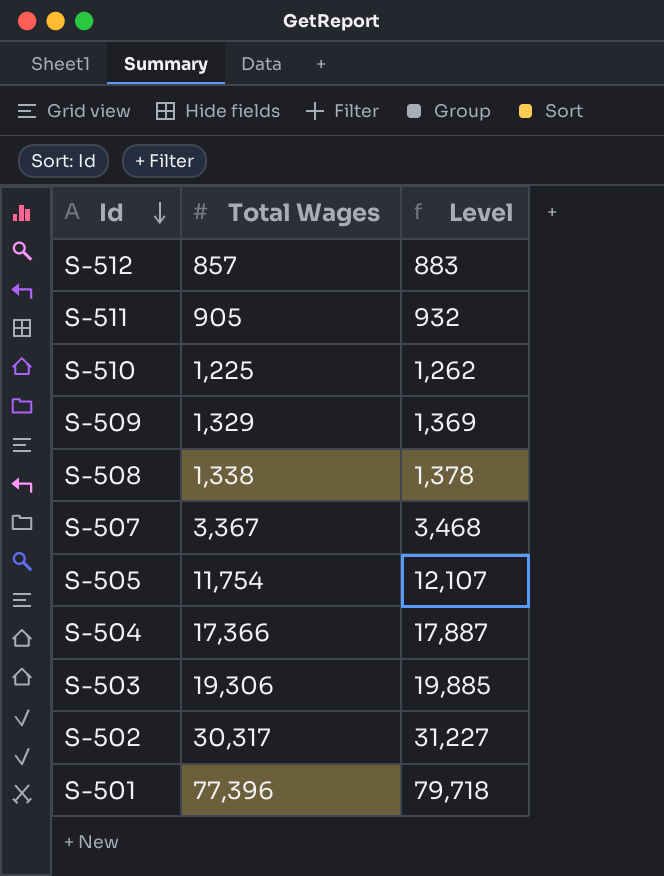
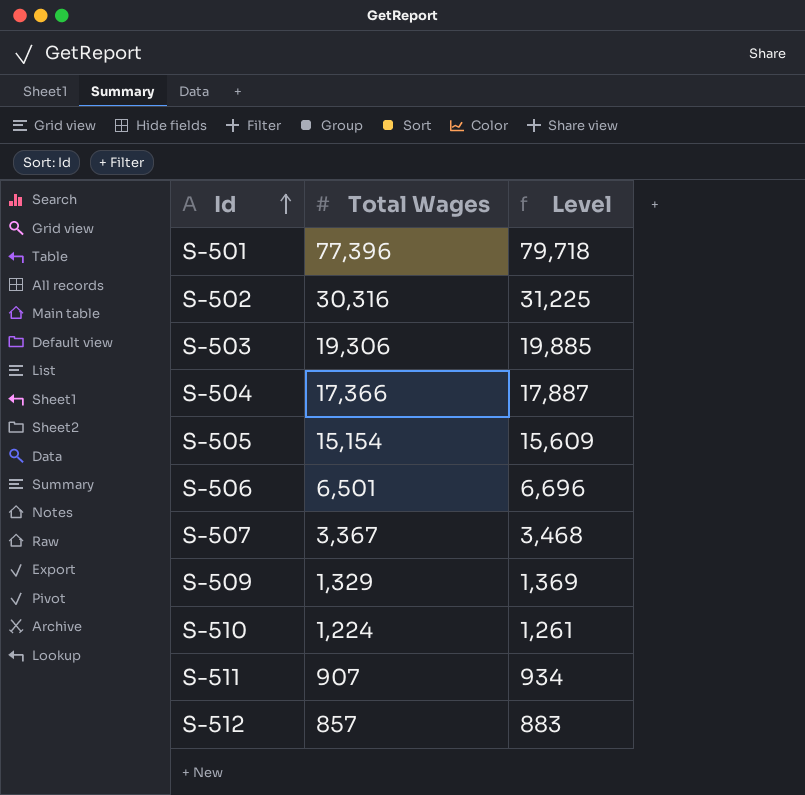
row order: Id descending -> Id ascending
row S-508: 1,338 | 1,378 -> none
S-502 | Total Wages: 30,317 -> 30,316
S-502 | Level: 31,227 -> 31,225
S-505 | Total Wages: 11,754 -> 15,154
S-505 | Level: 12,107 -> 15,609
row S-506: none -> 6,501 | 6,696
S-510 | Total Wages: 1,225 -> 1,224
S-510 | Level: 1,262 -> 1,261
S-511 | Total Wages: 905 -> 907
S-511 | Level: 932 -> 934

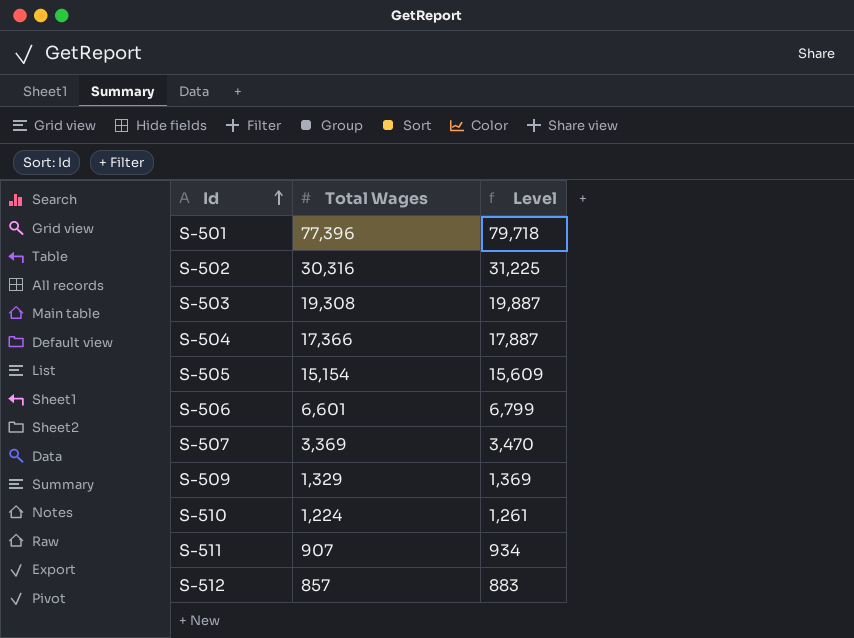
S-503 | Total Wages: 19,306 -> 19,308
S-503 | Level: 19,885 -> 19,887
S-506 | Total Wages: 6,501 -> 6,601
S-506 | Level: 6,696 -> 6,799
S-507 | Total Wages: 3,367 -> 3,369
S-507 | Level: 3,468 -> 3,470

